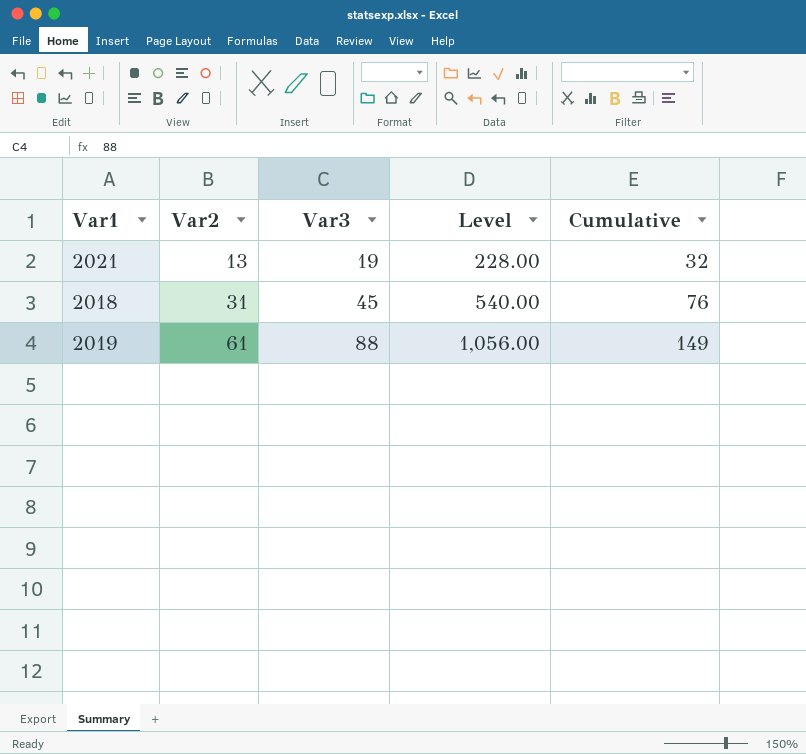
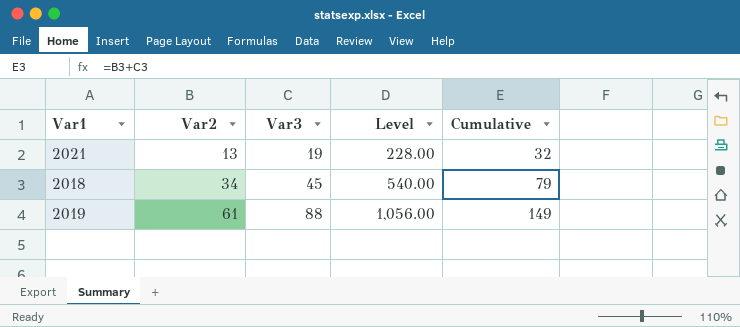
2018 | Var2: 31 -> 34
2018 | Cumulative: 76 -> 79

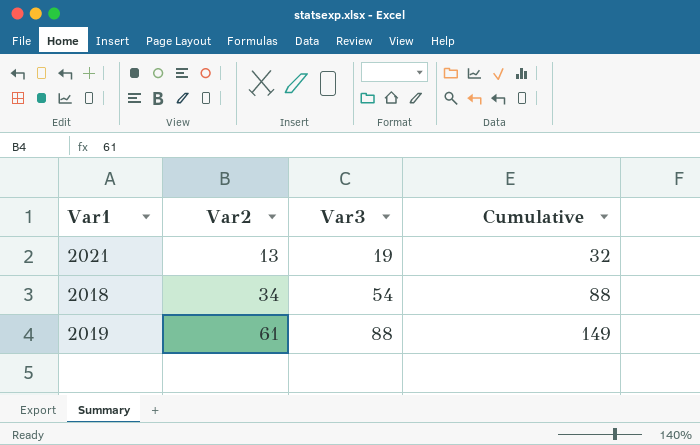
column Level | formula: [Var3] * 12 -> none
2018 | Var3: 45 -> 54
2018 | Cumulative: 79 -> 88

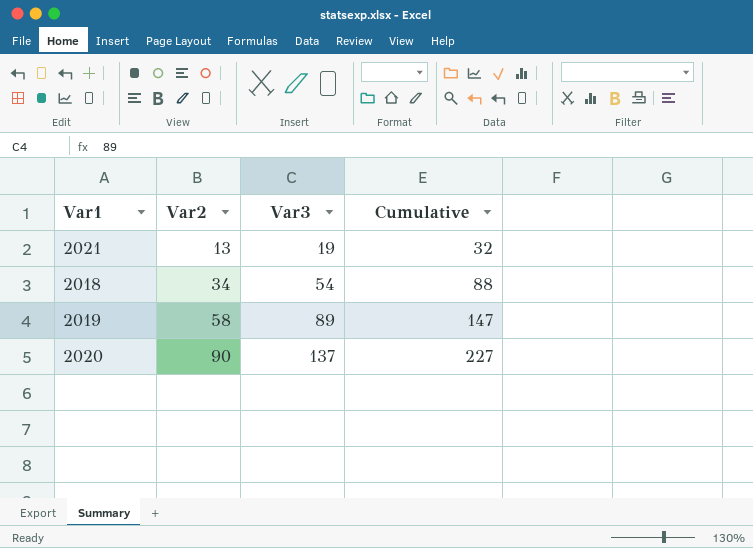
2019 | Var2: 61 -> 58
2019 | Var3: 88 -> 89
2019 | Cumulative: 149 -> 147
row 2020: none -> 90 | 137 | 227

